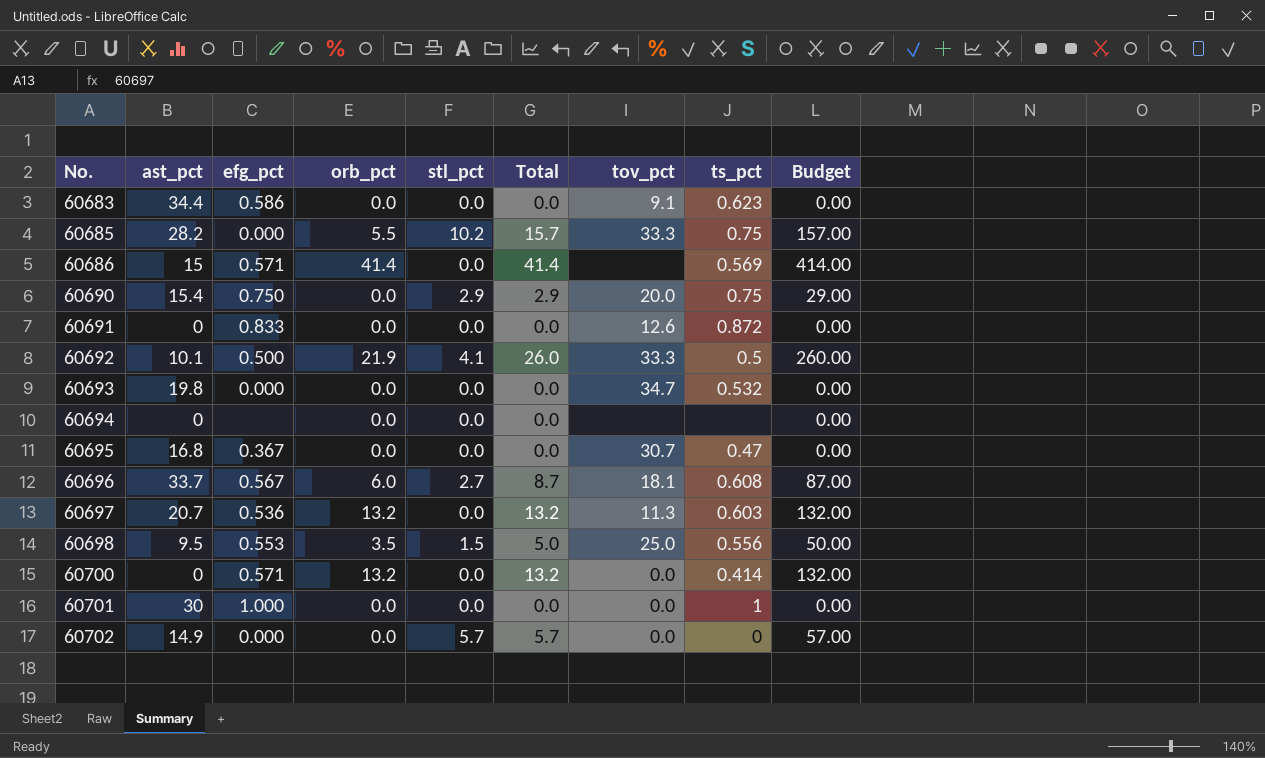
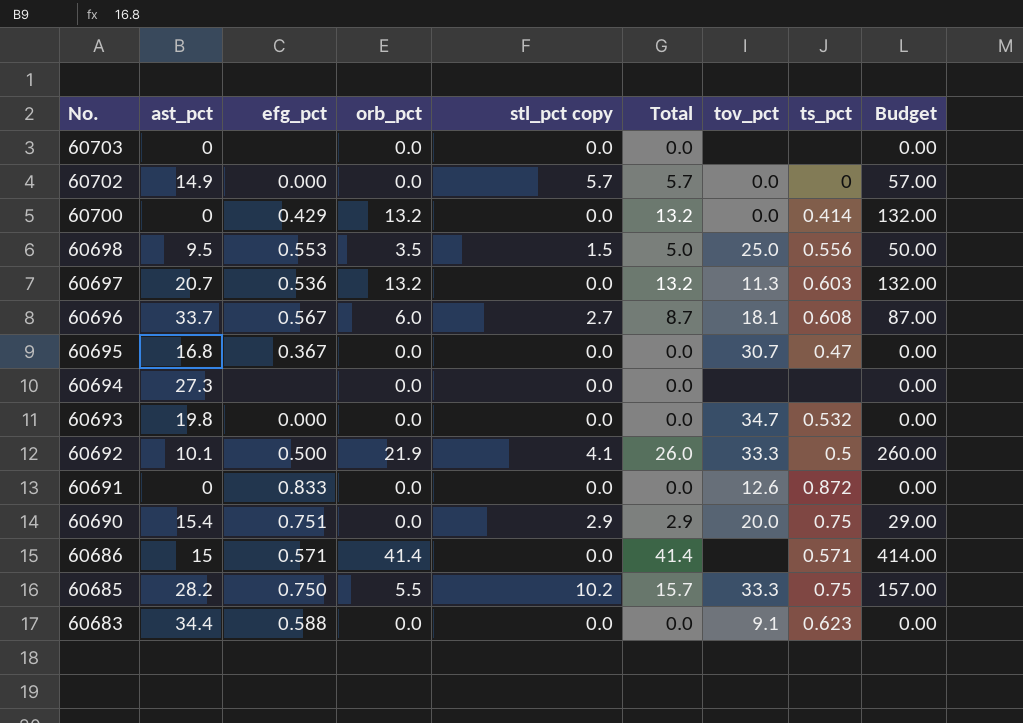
row order: No. ascending -> No. descending
column name: stl_pct -> stl_pct copy
row 60701: 30 | 1.000 | 0.0 | 0.0 | 0.0 | 0.0 | 1 | 0.00 -> none
row 60703: none -> 0 | none | 0.0 | 0.0 | 0.0 | none | none | 0.00
60700 | efg_pct: 0.571 -> 0.429
60694 | ast_pct: 0 -> 27.3
60690 | efg_pct: 0.750 -> 0.751
60686 | ts_pct: 0.569 -> 0.571
60685 | efg_pct: 0.000 -> 0.750
60683 | efg_pct: 0.586 -> 0.588

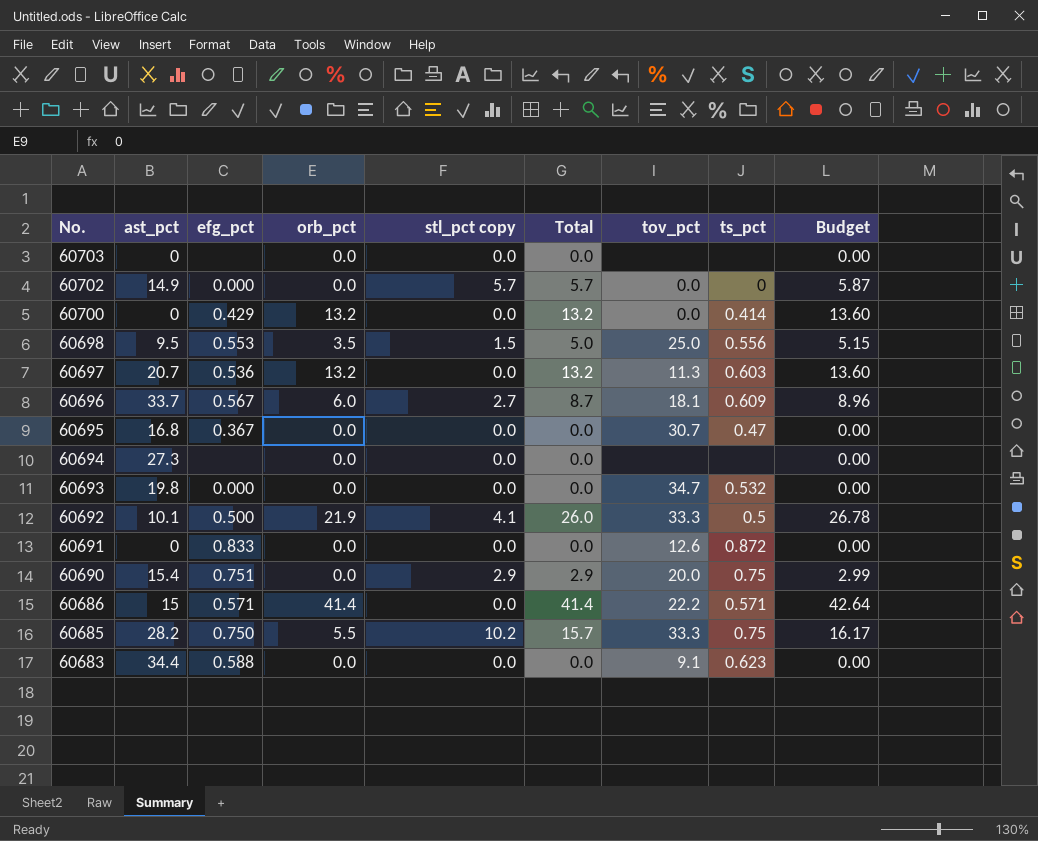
column Budget | formula: [Total] * 10 -> [Total] * 1.03
60696 | ts_pct: 0.608 -> 0.609
60686 | tov_pct: none -> 22.2

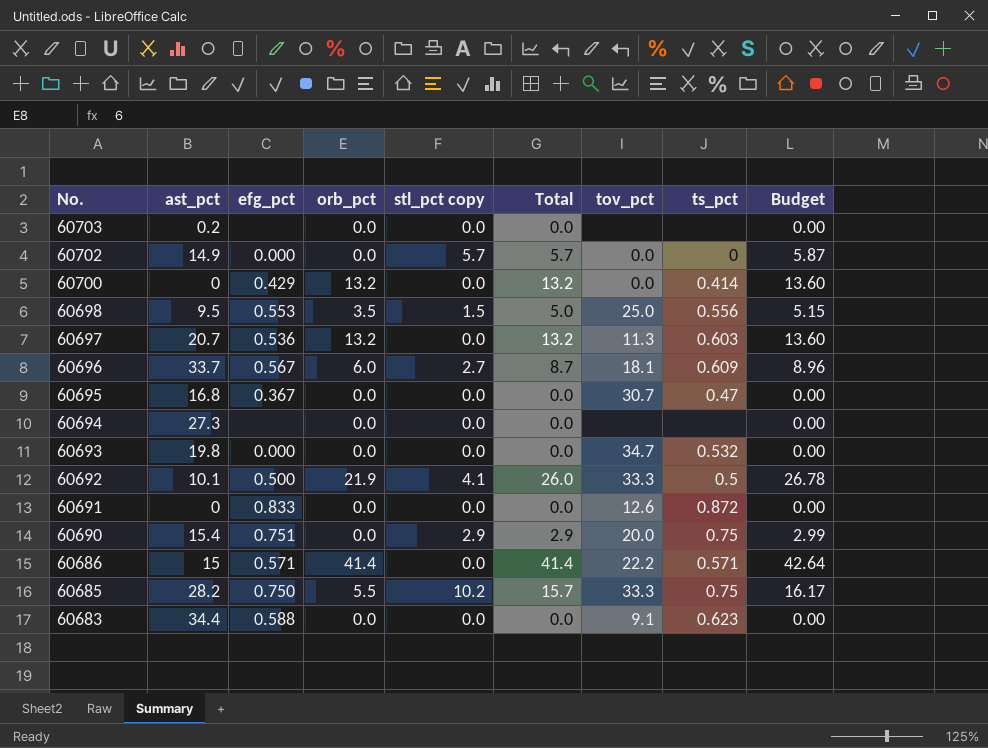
60703 | ast_pct: 0 -> 0.2

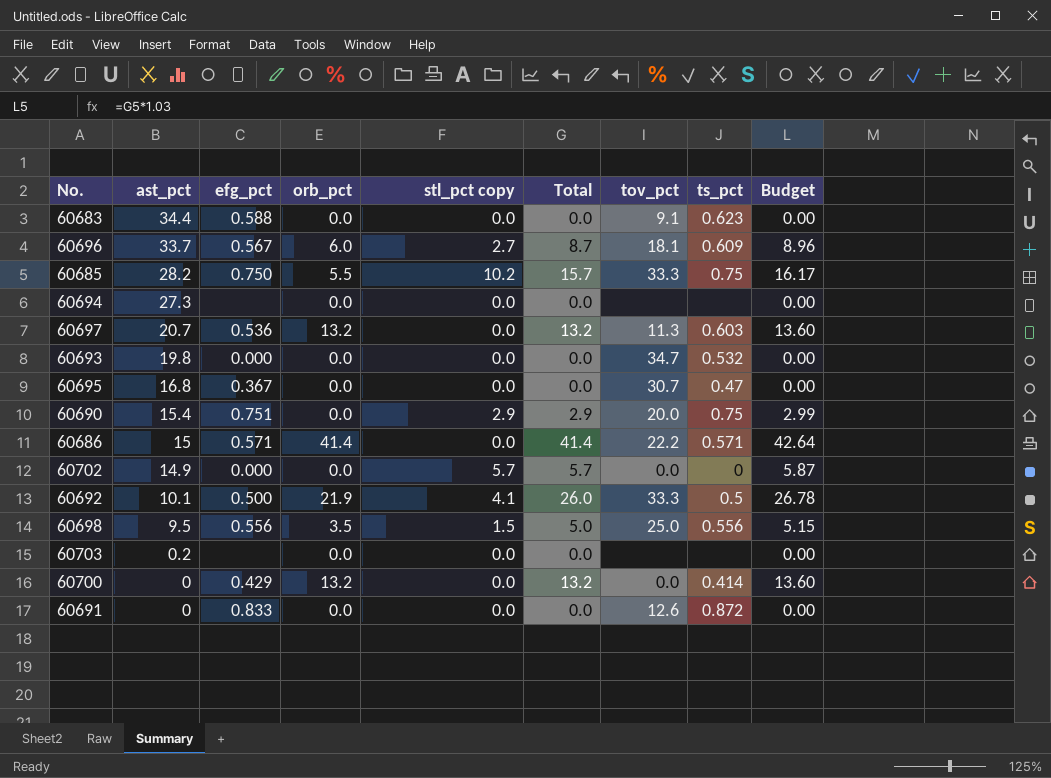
row order: No. descending -> ast_pct descending
60698 | efg_pct: 0.553 -> 0.556

